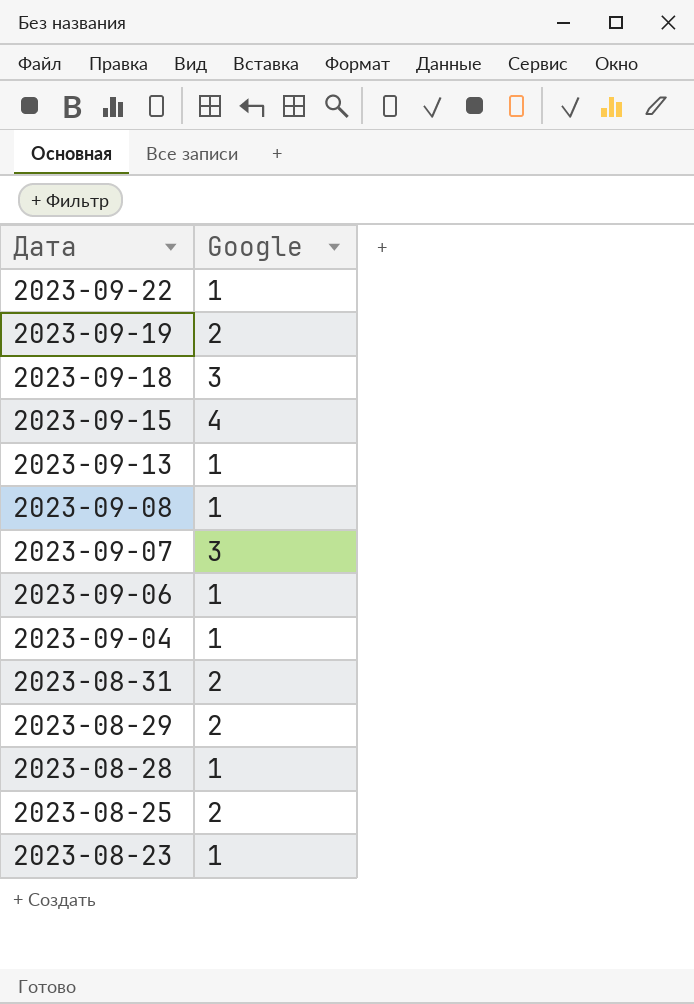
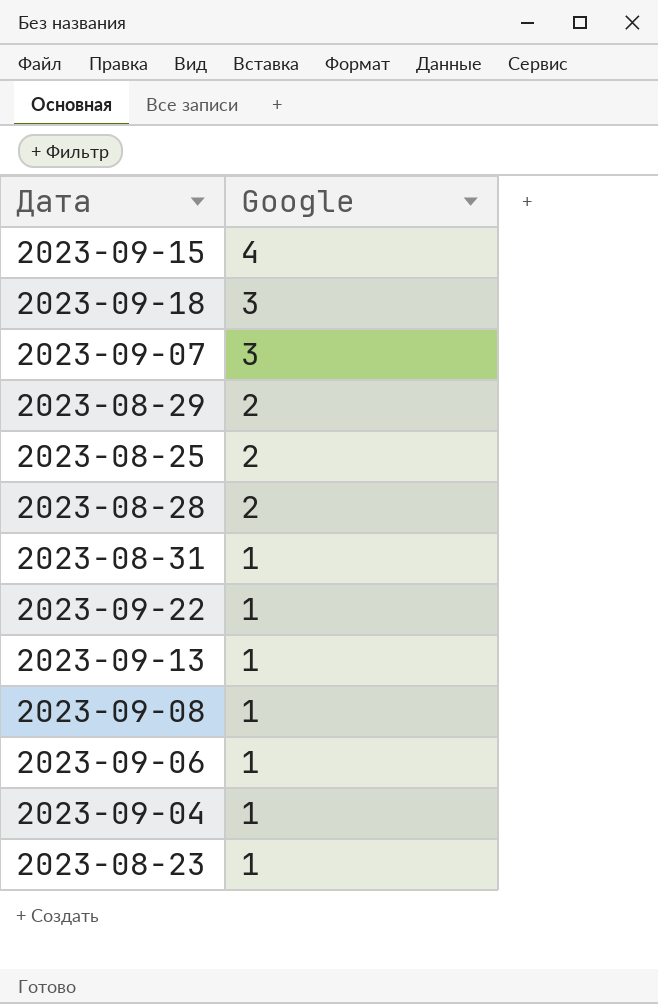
row order: Дата descending -> Google descending
row 2023-09-19: 2 -> none
2023-08-28 | Google: 1 -> 2
2023-08-31 | Google: 2 -> 1

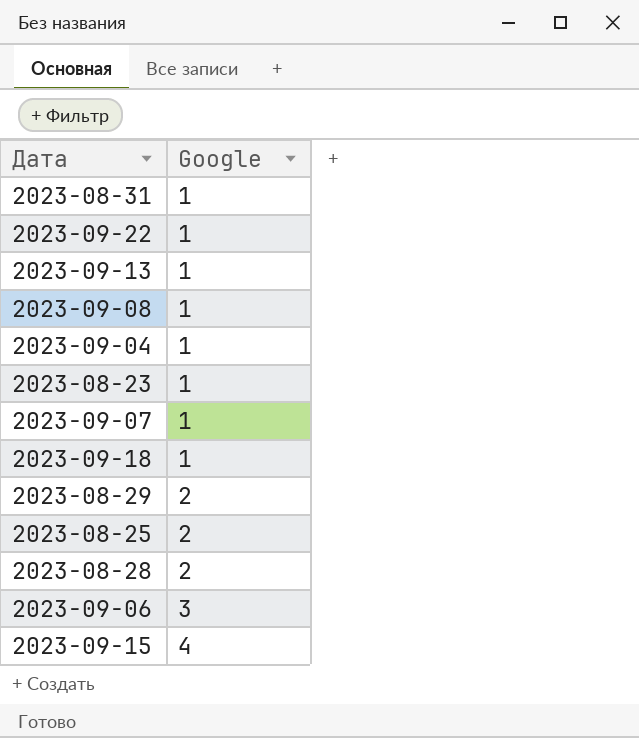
row order: Google descending -> Google ascending
2023-09-07 | Google: 3 -> 1
2023-09-18 | Google: 3 -> 1
2023-09-06 | Google: 1 -> 3

